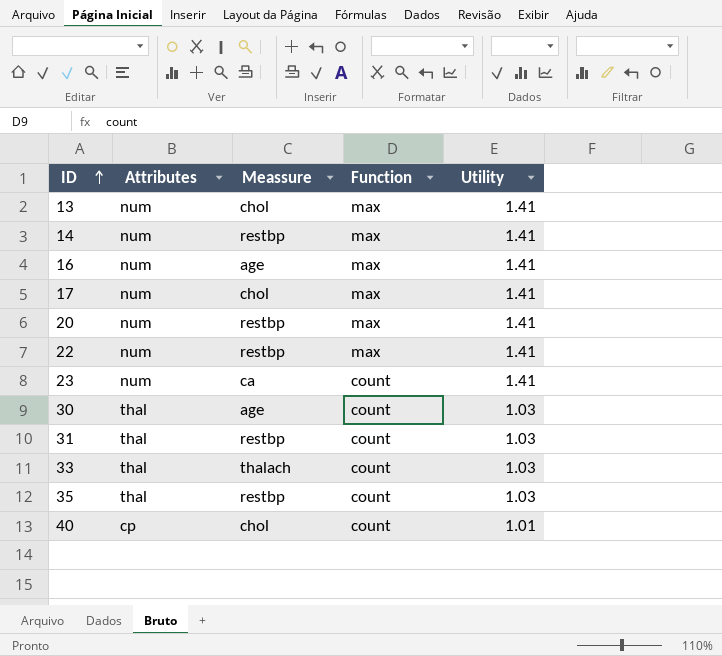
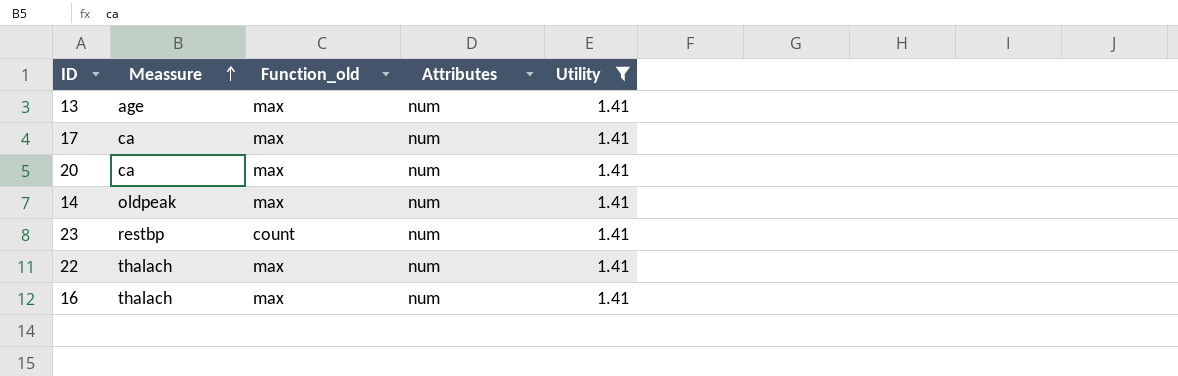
filter: none -> Utility = 1.41
row order: ID ascending -> Meassure ascending
column name: Function -> Function_old
column Attributes | position: 2 -> 4
13 | Meassure: chol -> age
17 | Meassure: chol -> ca
20 | Meassure: restbp -> ca
14 | Meassure: restbp -> oldpeak
23 | Meassure: ca -> restbp
22 | Meassure: restbp -> thalach
16 | Meassure: age -> thalach

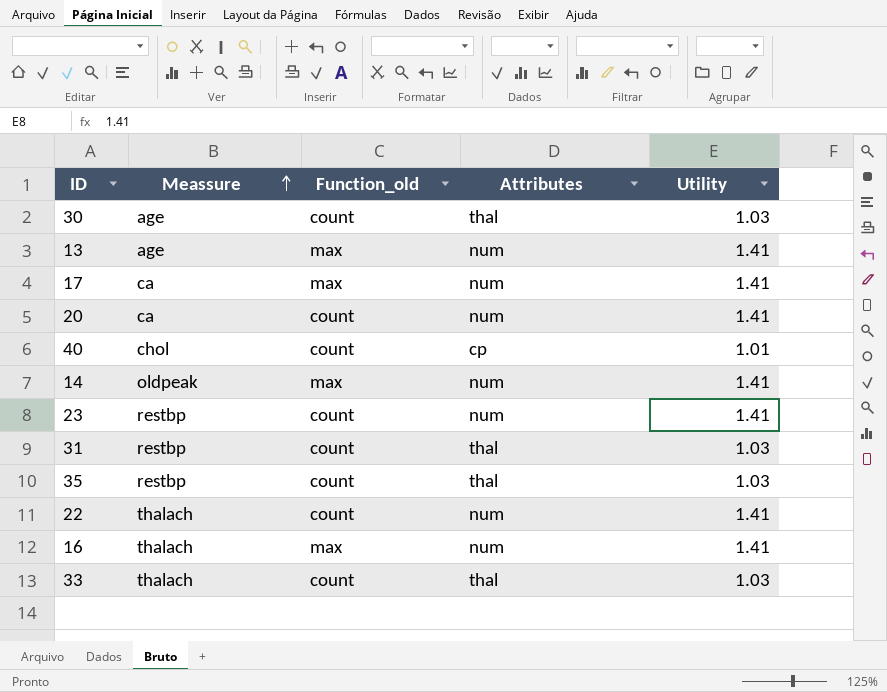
filter: Utility = 1.41 -> none
20 | Function_old: max -> count
22 | Function_old: max -> count

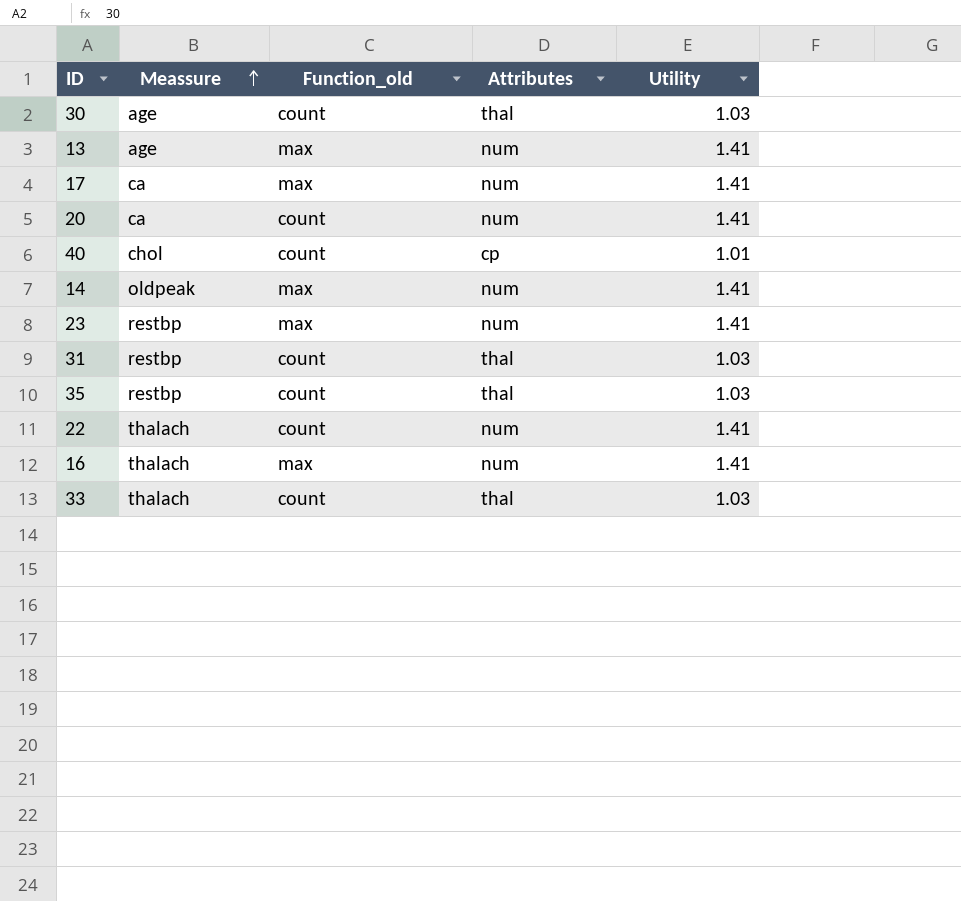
23 | Function_old: count -> max

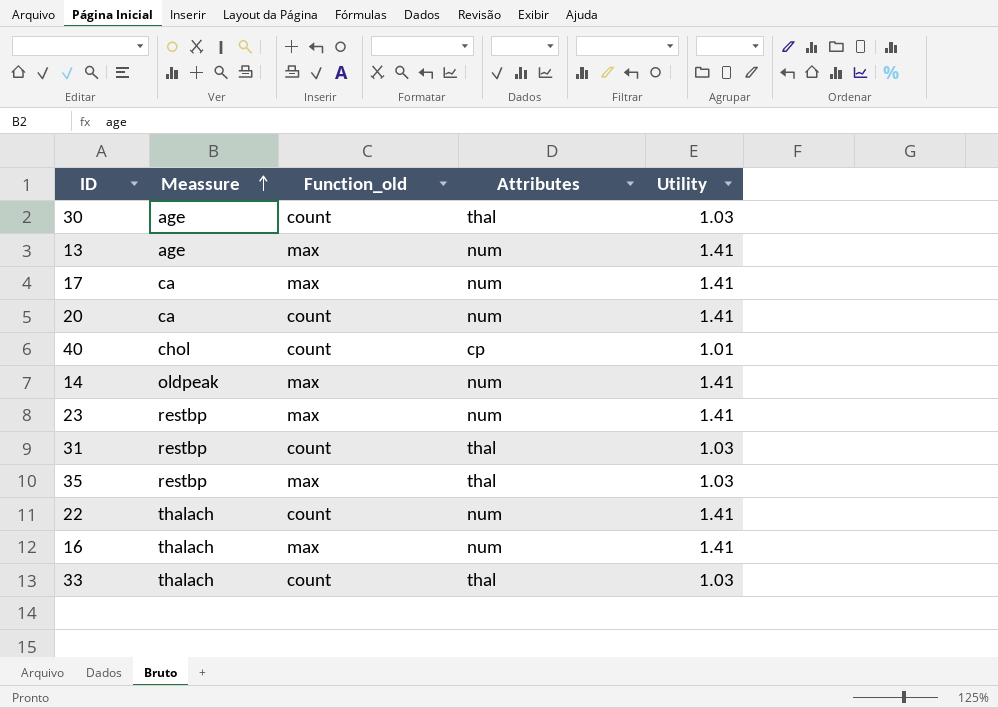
35 | Function_old: count -> max

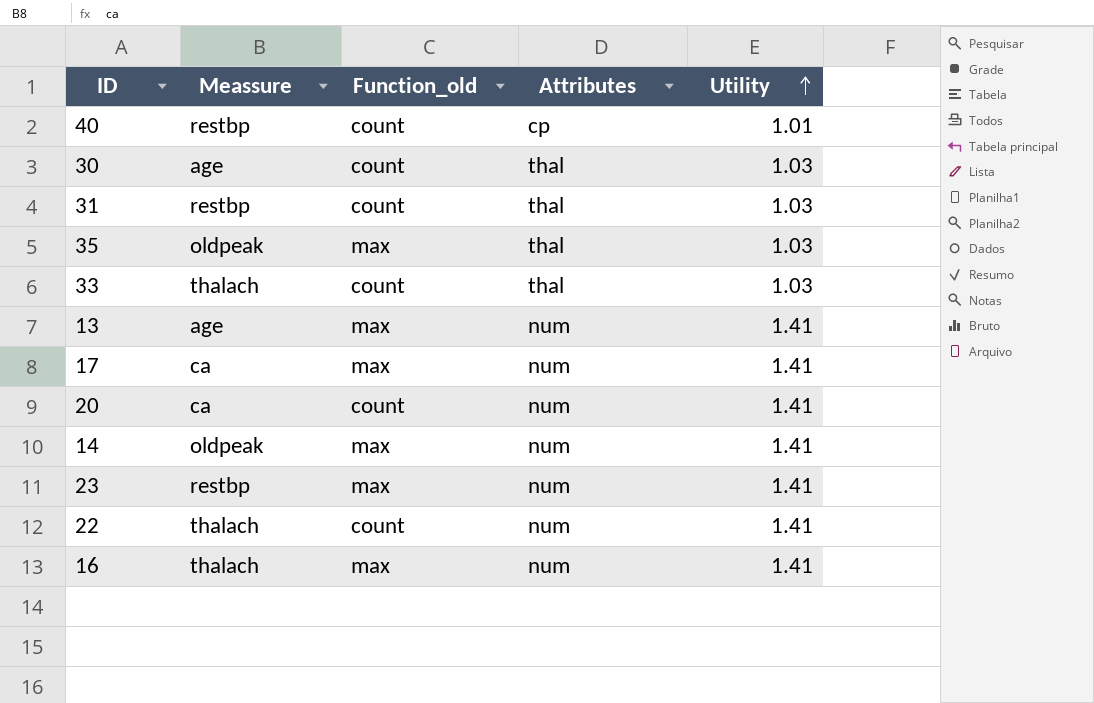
row order: Meassure ascending -> Utility ascending
40 | Meassure: chol -> restbp
35 | Meassure: restbp -> oldpeak

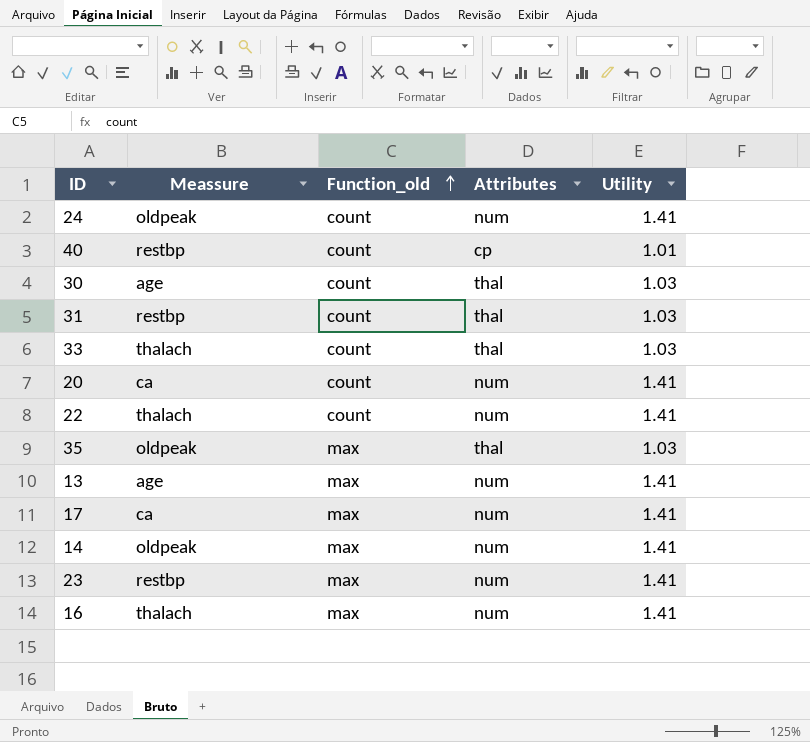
row order: Utility ascending -> Function_old ascending
row 24: none -> oldpeak | count | num | 1.41

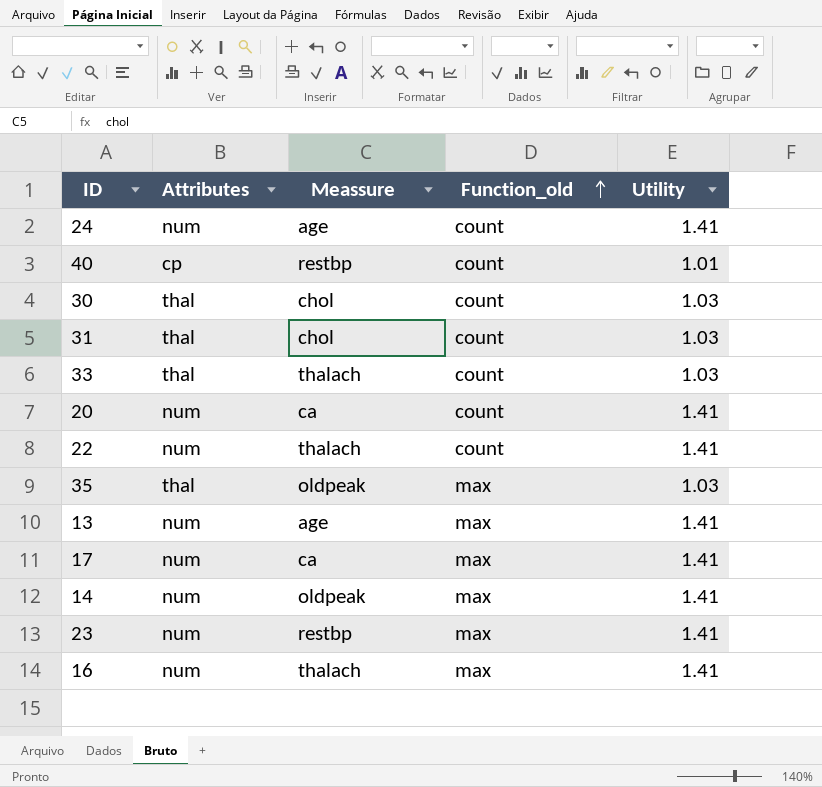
column Attributes | position: 4 -> 2
24 | Meassure: oldpeak -> age
30 | Meassure: age -> chol
31 | Meassure: restbp -> chol

